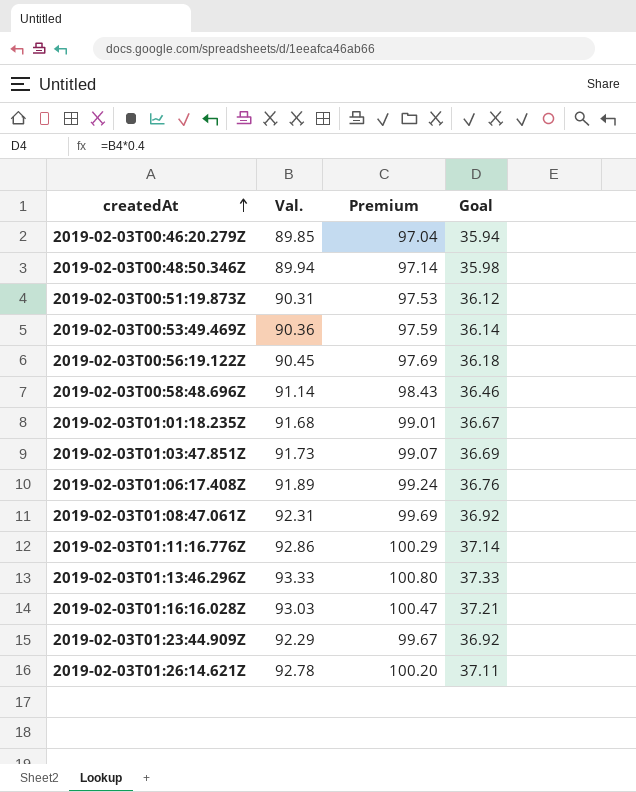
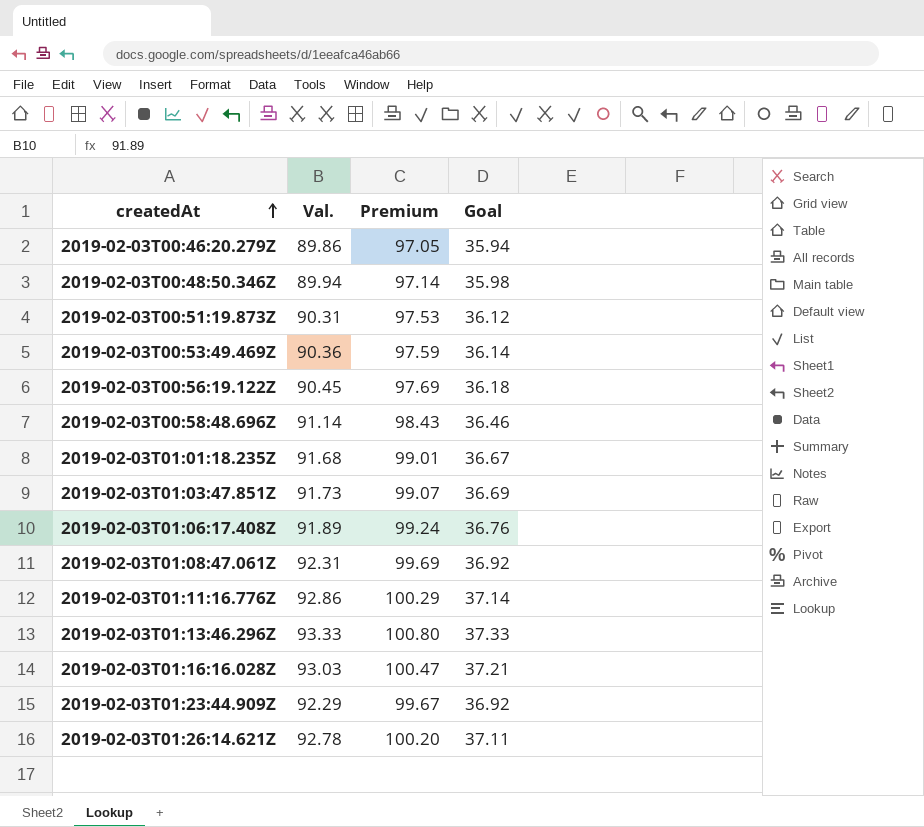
2019-02-03T00:46:20.279Z | Val.: 89.85 -> 89.86
2019-02-03T00:46:20.279Z | Premium: 97.04 -> 97.05

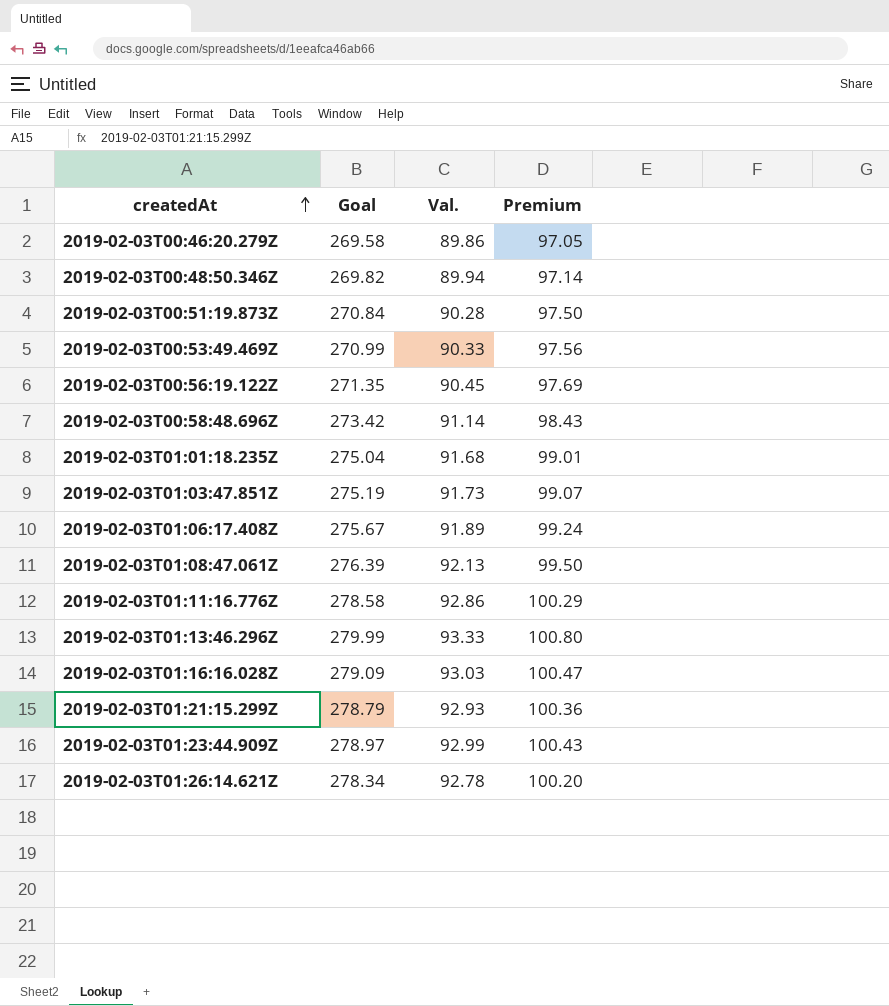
column Goal | formula: [Val.] * 0.4 -> [Val.] * 3
column Goal | position: 4 -> 2
2019-02-03T00:51:19.873Z | Val.: 90.31 -> 90.28
2019-02-03T00:51:19.873Z | Premium: 97.53 -> 97.50
2019-02-03T00:53:49.469Z | Val.: 90.36 -> 90.33
2019-02-03T00:53:49.469Z | Premium: 97.59 -> 97.56
2019-02-03T01:08:47.061Z | Val.: 92.31 -> 92.13
2019-02-03T01:08:47.061Z | Premium: 99.69 -> 99.50
row 2019-02-03T01:21:15.299Z: none -> 278.79 | 92.93 | 100.36
2019-02-03T01:23:44.909Z | Val.: 92.29 -> 92.99
2019-02-03T01:23:44.909Z | Premium: 99.67 -> 100.43

